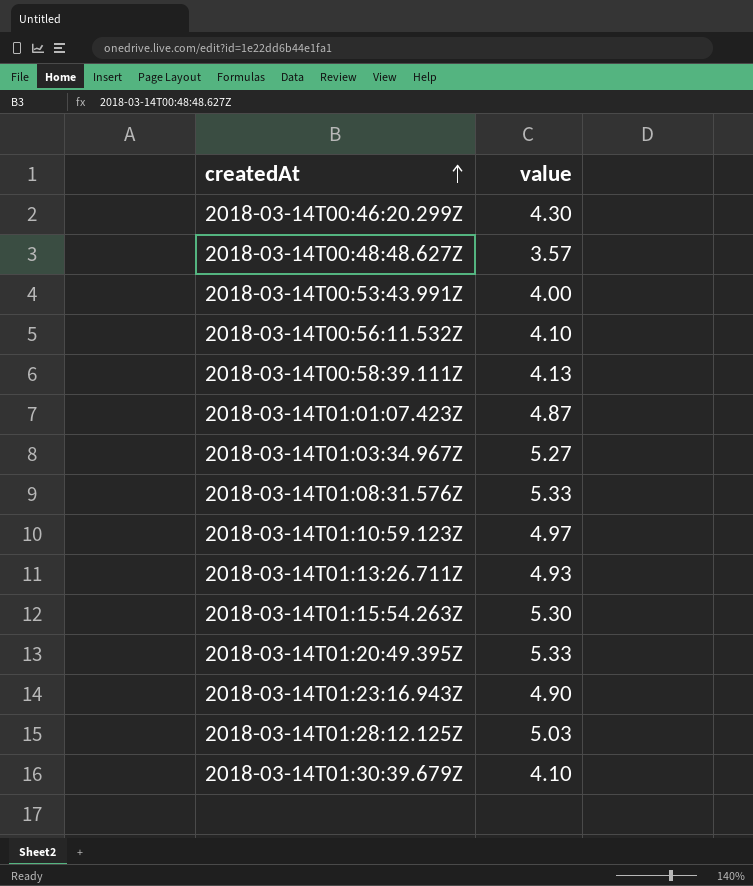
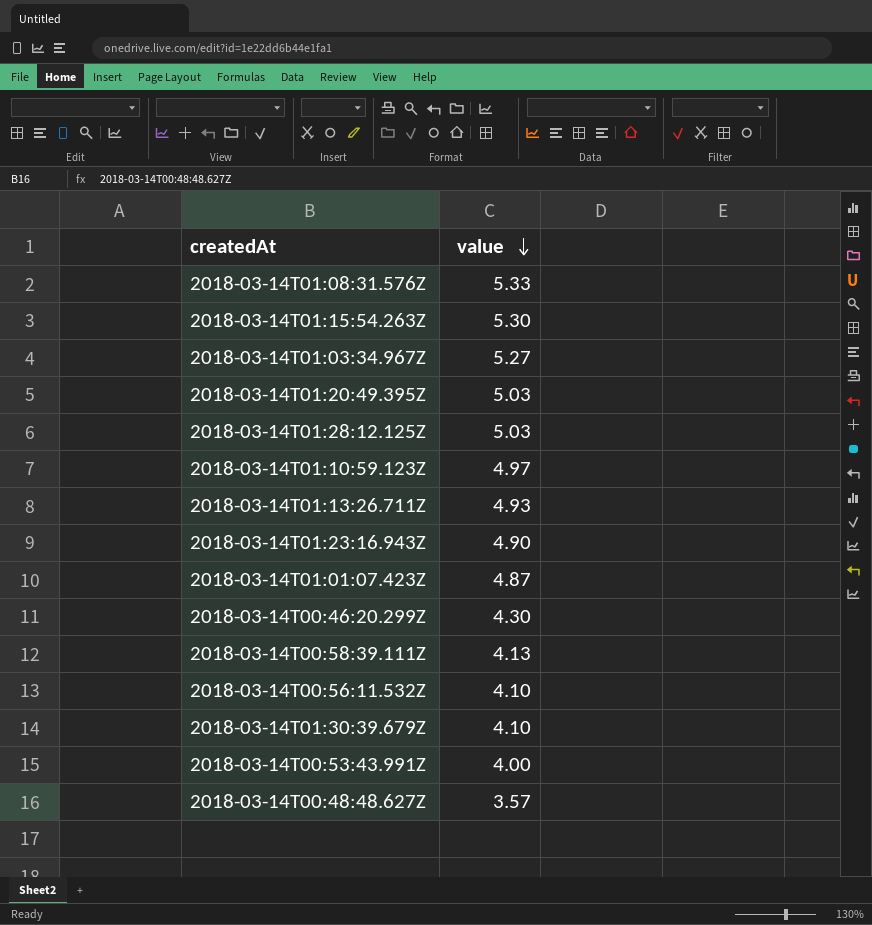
row order: createdAt ascending -> value descending
2018-03-14T01:20:49.395Z | value: 5.33 -> 5.03

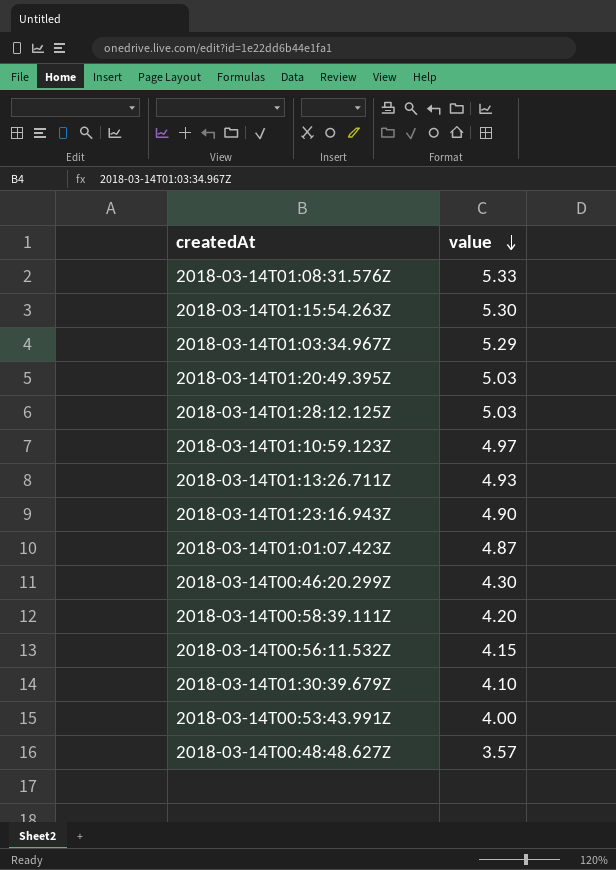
2018-03-14T01:03:34.967Z | value: 5.27 -> 5.29
2018-03-14T00:58:39.111Z | value: 4.13 -> 4.20
2018-03-14T00:56:11.532Z | value: 4.10 -> 4.15

